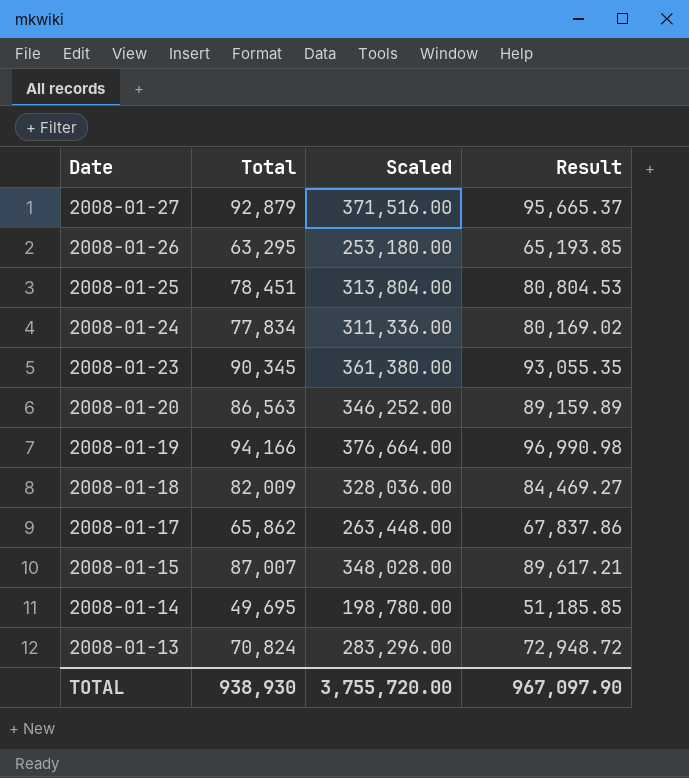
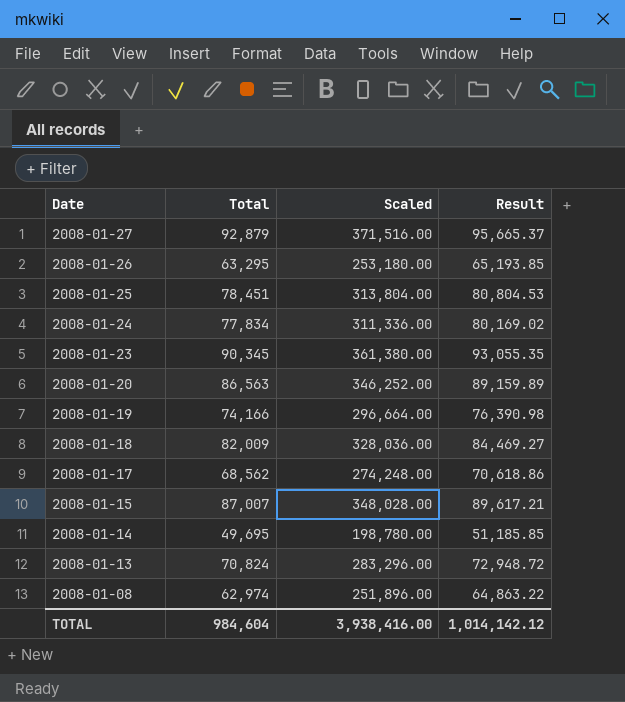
2008-01-19 | Total: 94,166 -> 74,166
2008-01-19 | Scaled: 376,664.00 -> 296,664.00
2008-01-19 | Result: 96,990.98 -> 76,390.98
2008-01-17 | Total: 65,862 -> 68,562
2008-01-17 | Scaled: 263,448.00 -> 274,248.00
2008-01-17 | Result: 67,837.86 -> 70,618.86
row 2008-01-08: none -> 62,974 | 251,896.00 | 64,863.22
TOTAL | Total: 938,930 -> 984,604
TOTAL | Scaled: 3,755,720.00 -> 3,938,416.00
TOTAL | Result: 967,097.90 -> 1,014,142.12

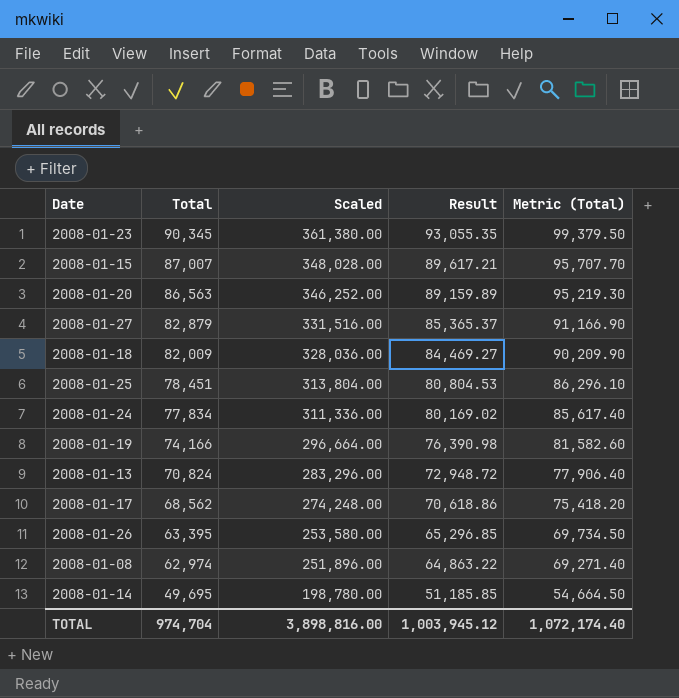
row order: Date descending -> Total descending
column Metric (Total) | formula: none -> [Total] * 1.1
2008-01-27 | Total: 92,879 -> 82,879
2008-01-27 | Scaled: 371,516.00 -> 331,516.00
2008-01-27 | Result: 95,665.37 -> 85,365.37
2008-01-26 | Total: 63,295 -> 63,395
2008-01-26 | Scaled: 253,180.00 -> 253,580.00
2008-01-26 | Result: 65,193.85 -> 65,296.85
TOTAL | Total: 984,604 -> 974,704
TOTAL | Scaled: 3,938,416.00 -> 3,898,816.00
TOTAL | Result: 1,014,142.12 -> 1,003,945.12

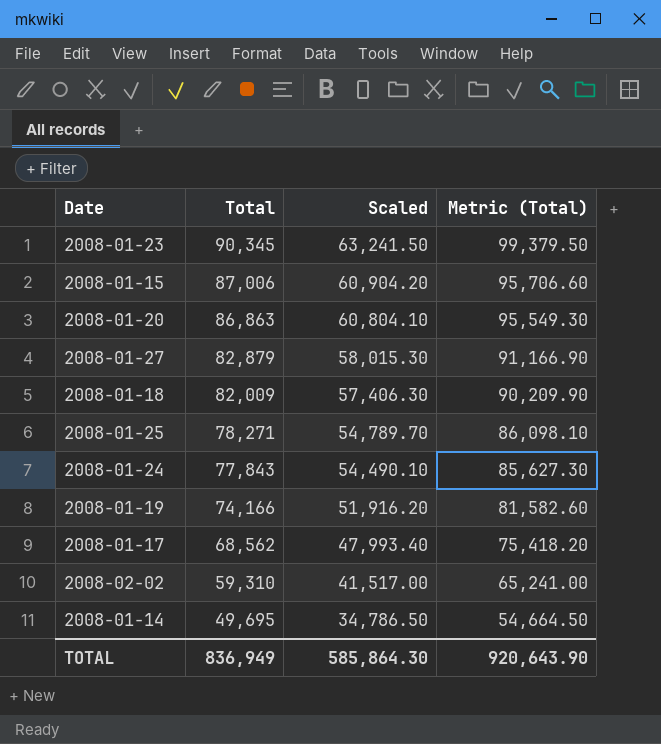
column Result | formula: [Total] * 1.03 -> none
column Scaled | formula: [Total] * 4 -> [Total] * 0.7
row 2008-01-13: 70,824 | 283,296.00 | 72,948.72 | 77,906.40 -> none
row 2008-01-26: 63,395 | 253,580.00 | 65,296.85 | 69,734.50 -> none
row 2008-01-08: 62,974 | 251,896.00 | 64,863.22 | 69,271.40 -> none
2008-01-15 | Total: 87,007 -> 87,006
2008-01-15 | Metric (Total): 95,707.70 -> 95,706.60
2008-01-20 | Total: 86,563 -> 86,863
2008-01-20 | Metric (Total): 95,219.30 -> 95,549.30
2008-01-25 | Total: 78,451 -> 78,271
2008-01-25 | Metric (Total): 86,296.10 -> 86,098.10
2008-01-24 | Total: 77,834 -> 77,843
2008-01-24 | Metric (Total): 85,617.40 -> 85,627.30
row 2008-02-02: none -> 59,310 | 41,517.00 | 65,241.00
TOTAL | Total: 974,704 -> 836,949
TOTAL | Scaled: 3,898,816.00 -> 585,864.30
TOTAL | Metric (Total): 1,072,174.40 -> 920,643.90

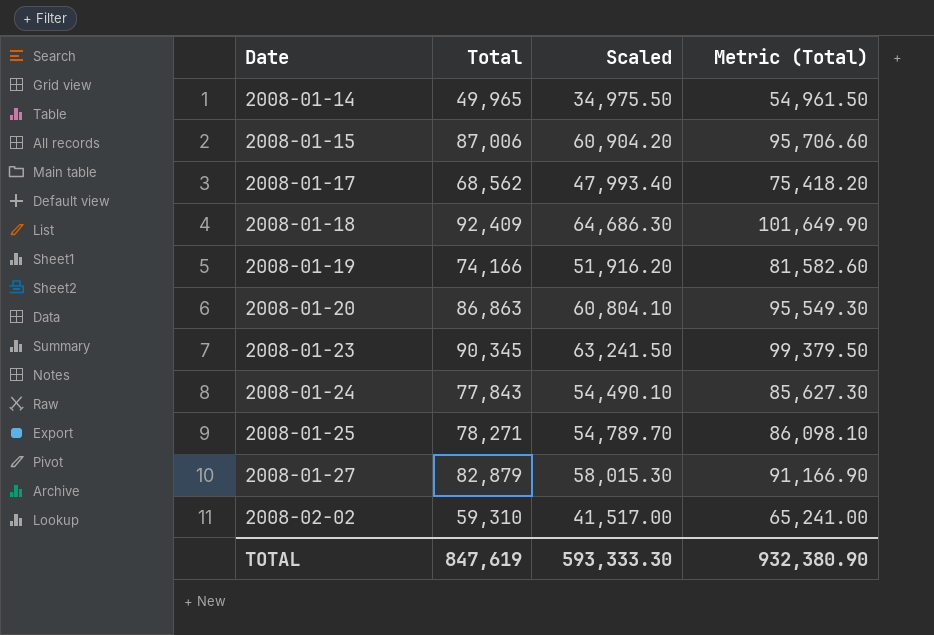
row order: Total descending -> Date ascending
2008-01-14 | Total: 49,695 -> 49,965
2008-01-14 | Scaled: 34,786.50 -> 34,975.50
2008-01-14 | Metric (Total): 54,664.50 -> 54,961.50
2008-01-18 | Total: 82,009 -> 92,409
2008-01-18 | Scaled: 57,406.30 -> 64,686.30
2008-01-18 | Metric (Total): 90,209.90 -> 101,649.90
TOTAL | Total: 836,949 -> 847,619
TOTAL | Scaled: 585,864.30 -> 593,333.30
TOTAL | Metric (Total): 920,643.90 -> 932,380.90

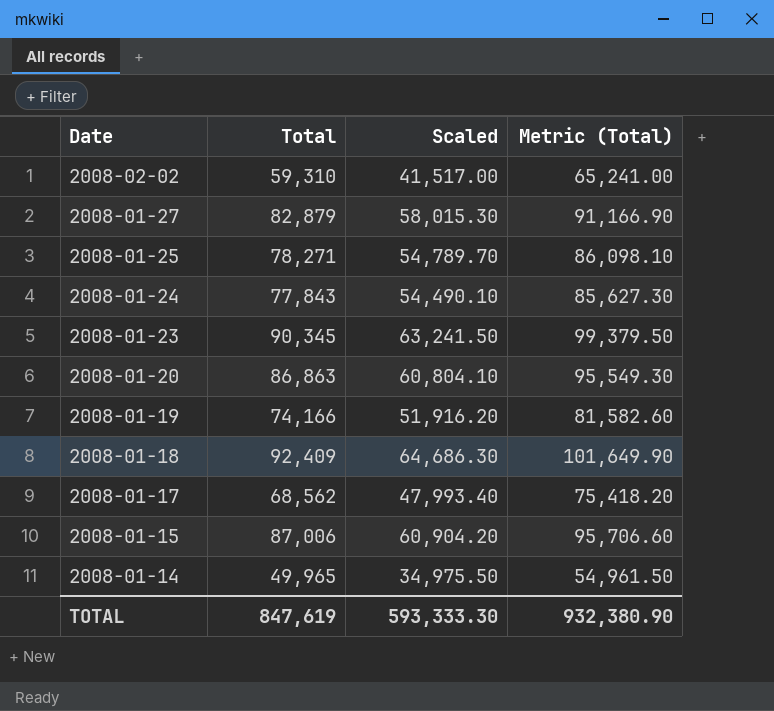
row order: Date ascending -> Date descending

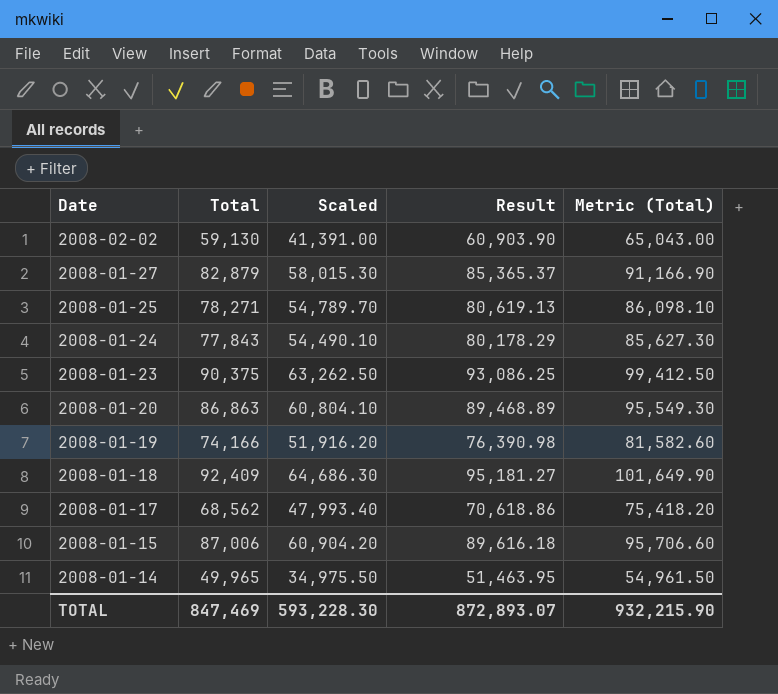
column Result | formula: none -> [Total] * 1.03
2008-02-02 | Total: 59,310 -> 59,130
2008-02-02 | Scaled: 41,517.00 -> 41,391.00
2008-02-02 | Metric (Total): 65,241.00 -> 65,043.00
2008-01-23 | Total: 90,345 -> 90,375
2008-01-23 | Scaled: 63,241.50 -> 63,262.50
2008-01-23 | Metric (Total): 99,379.50 -> 99,412.50
TOTAL | Total: 847,619 -> 847,469
TOTAL | Scaled: 593,333.30 -> 593,228.30
TOTAL | Metric (Total): 932,380.90 -> 932,215.90

